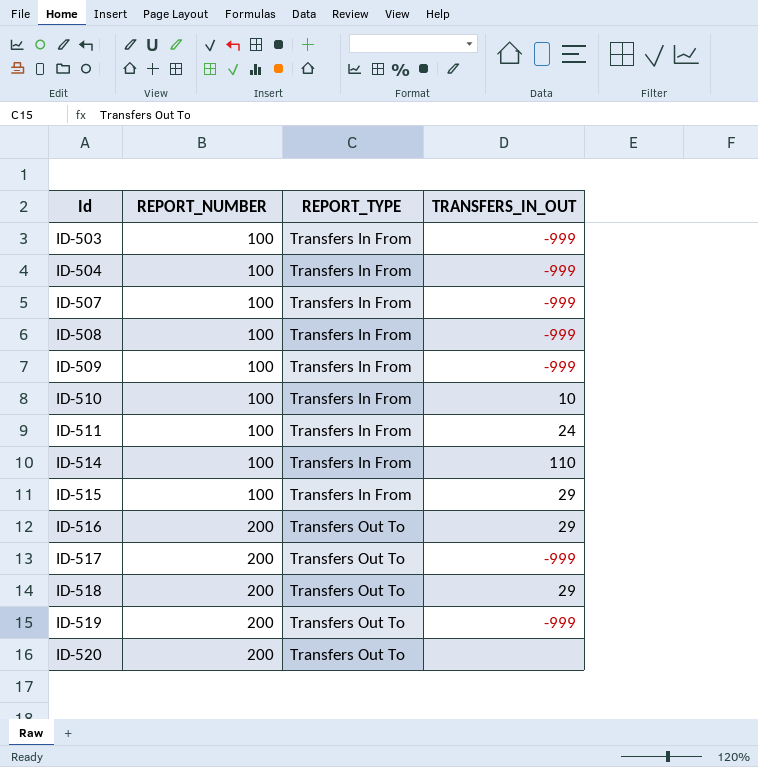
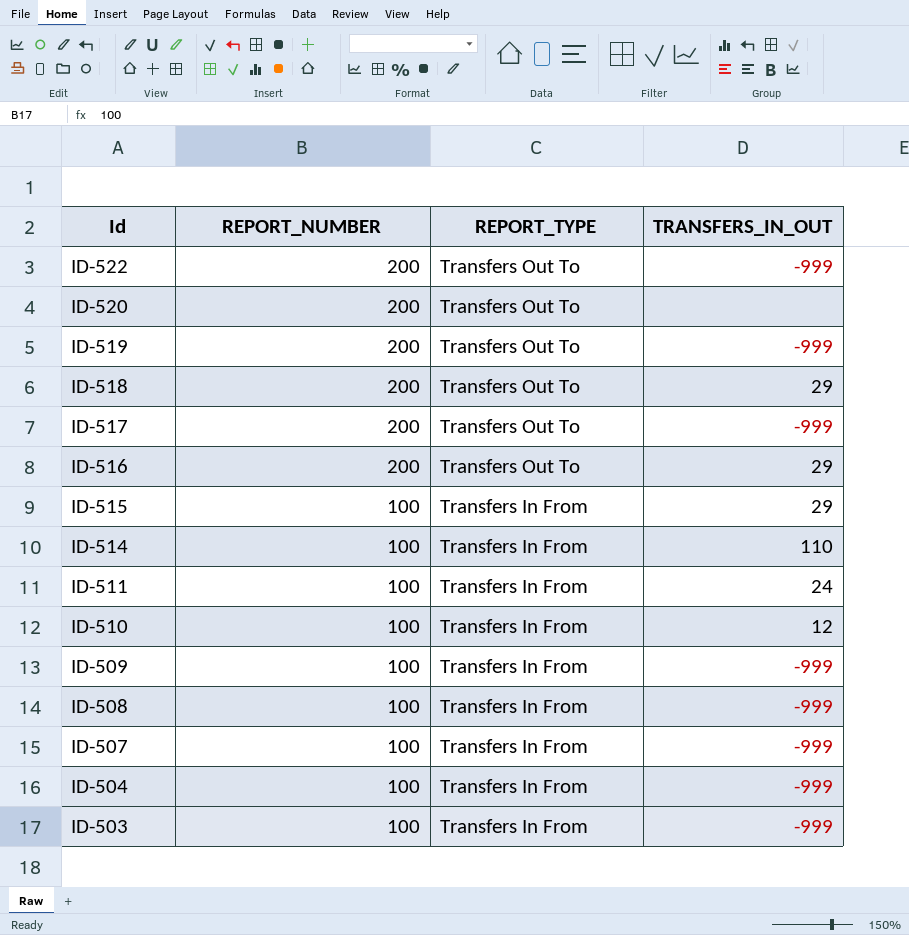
row order: Id ascending -> Id descending
row ID-522: none -> 200 | Transfers Out To | -999
ID-510 | TRANSFERS_IN_OUT: 10 -> 12

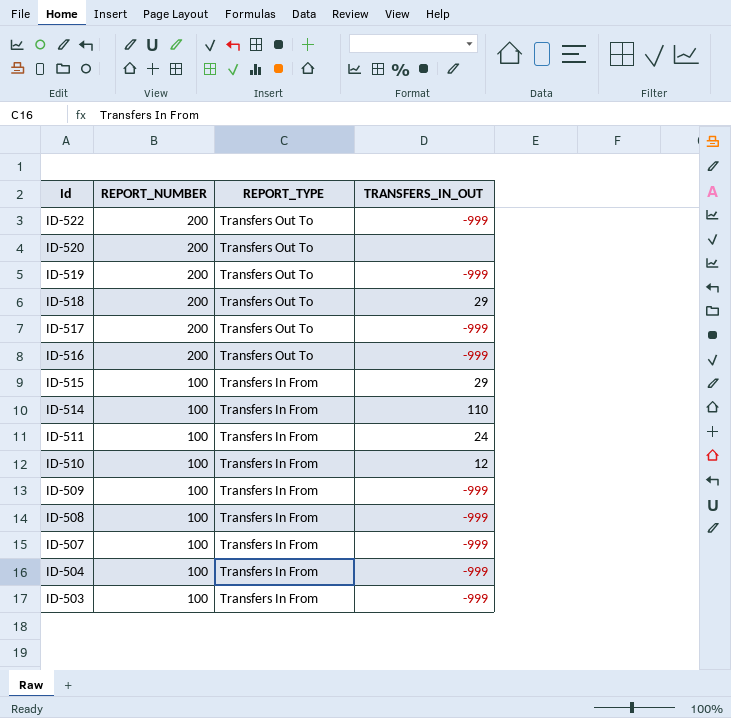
ID-516 | TRANSFERS_IN_OUT: 29 -> -999

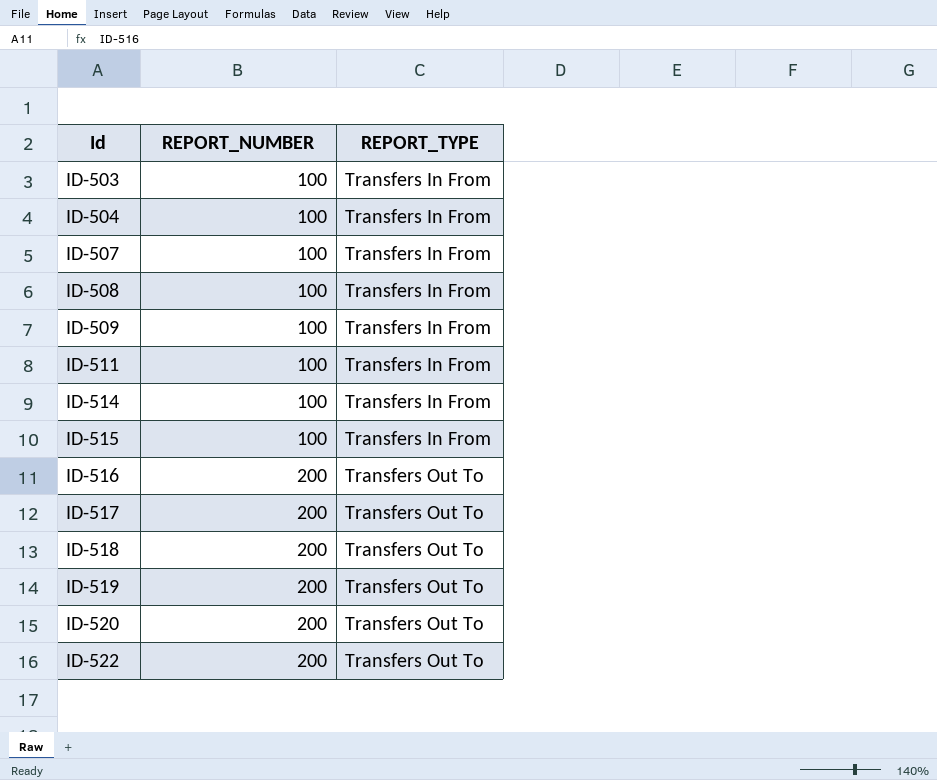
row order: Id descending -> Id ascending
column TRANSFERS_IN_OUT | position: 4 -> none
row ID-510: 100 | Transfers In From | 12 -> none

